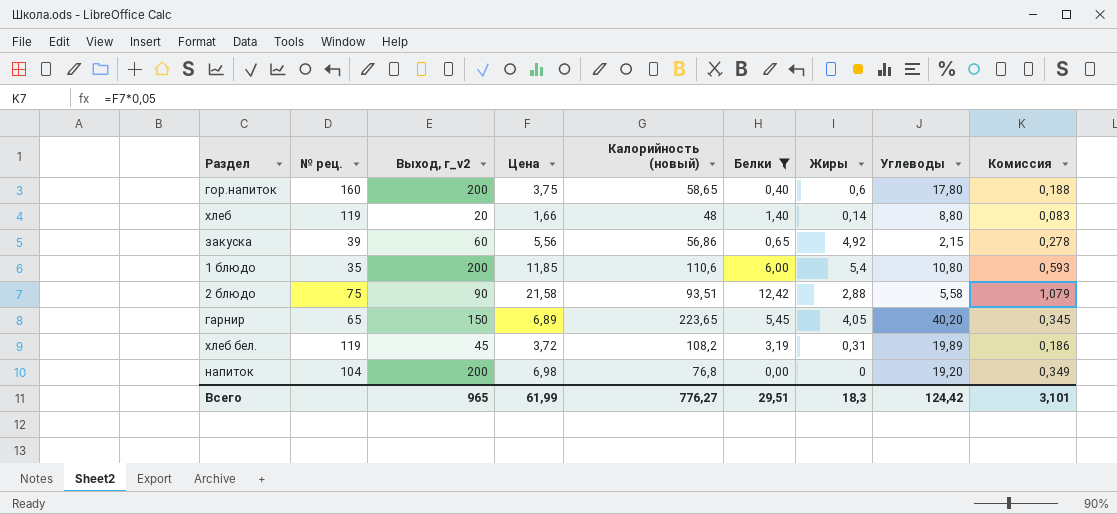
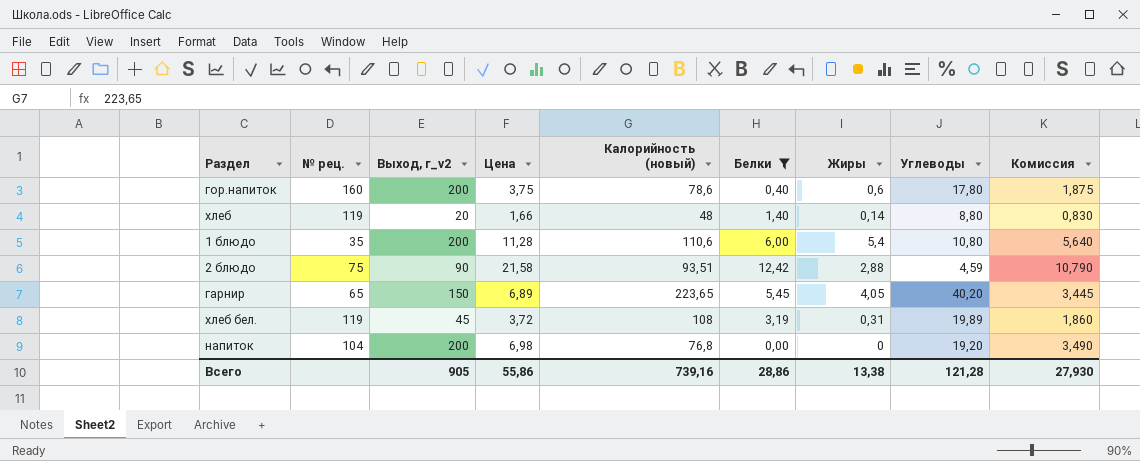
column Комиссия | formula: [Цена] * 0,05 -> [Цена] * 0,5
row закуска: 39 | 60 | 5,56 | 56,86 | 0,65 | 4,92 | 2,15 | 0,278 -> none
гор.напиток | Калорийность (новый): 58,65 -> 78,6
1 блюдо | Цена: 11,85 -> 11,28
2 блюдо | Углеводы: 5,58 -> 4,59
хлеб бел. | Калорийность (новый): 108,2 -> 108
Всего | Выход, г_v2: 965 -> 905
Всего | Цена: 61,99 -> 55,86
Всего | Калорийность (новый): 776,27 -> 739,16
Всего | Белки: 29,51 -> 28,86
Всего | Жиры: 18,3 -> 13,38
Всего | Углеводы: 124,42 -> 121,28
Всего | Комиссия: 3,101 -> 27,930

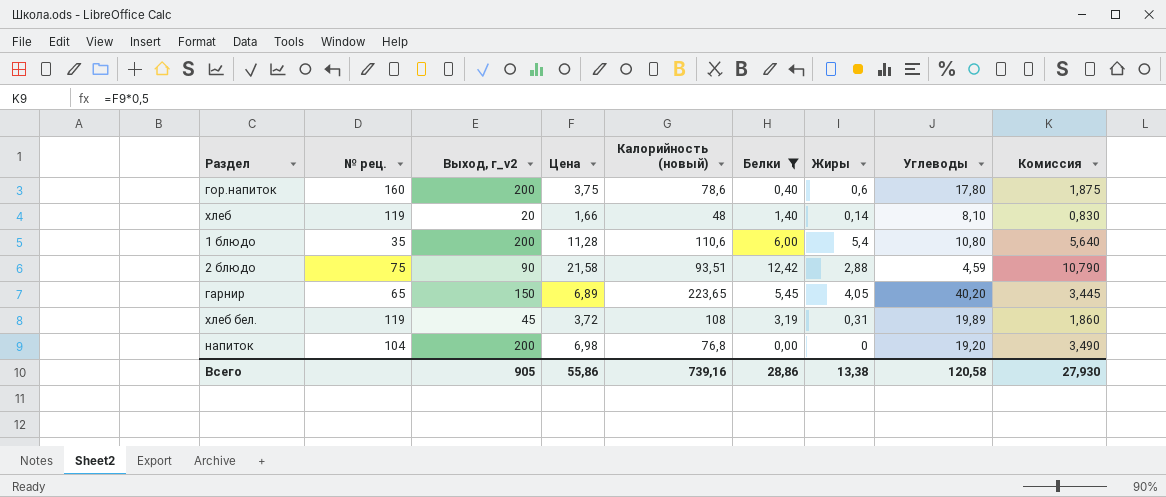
хлеб | Углеводы: 8,80 -> 8,10
Всего | Углеводы: 121,28 -> 120,58

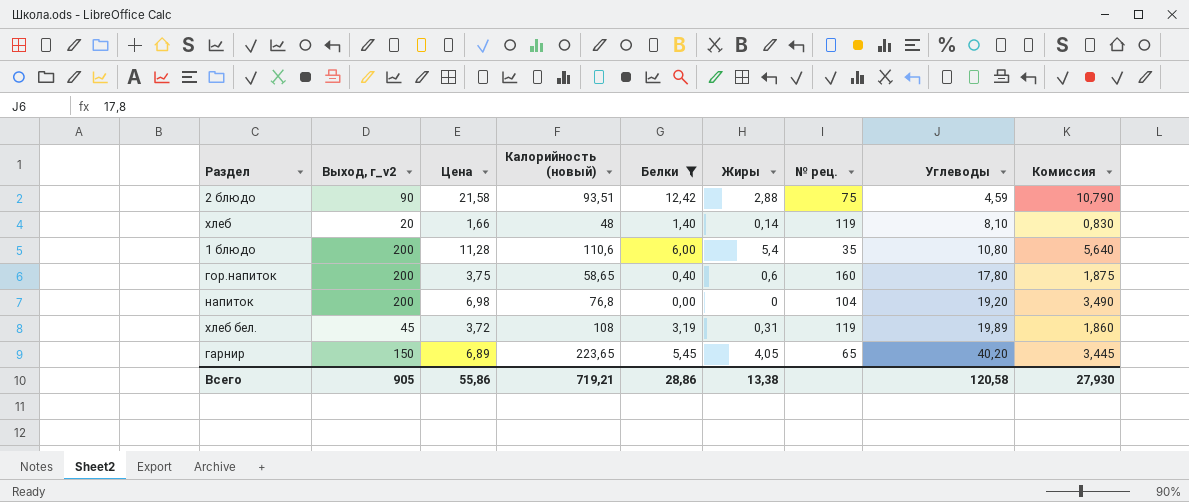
row order: none -> Углеводы ascending
column № рец. | position: 2 -> 7
гор.напиток | Калорийность (новый): 78,6 -> 58,65
Всего | Калорийность (новый): 739,16 -> 719,21

